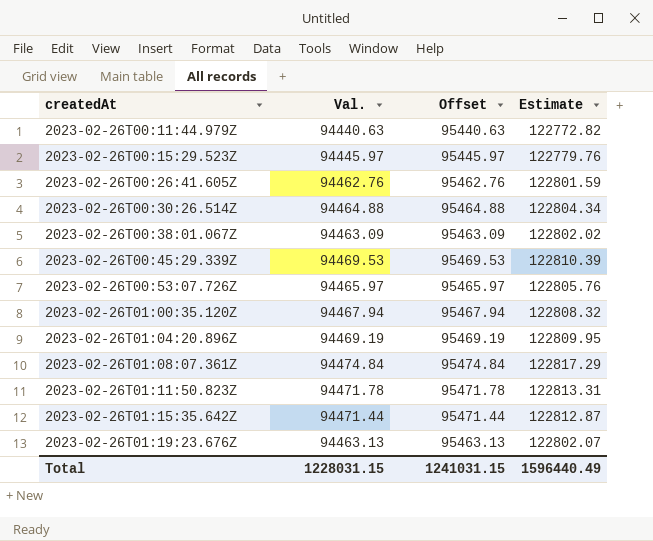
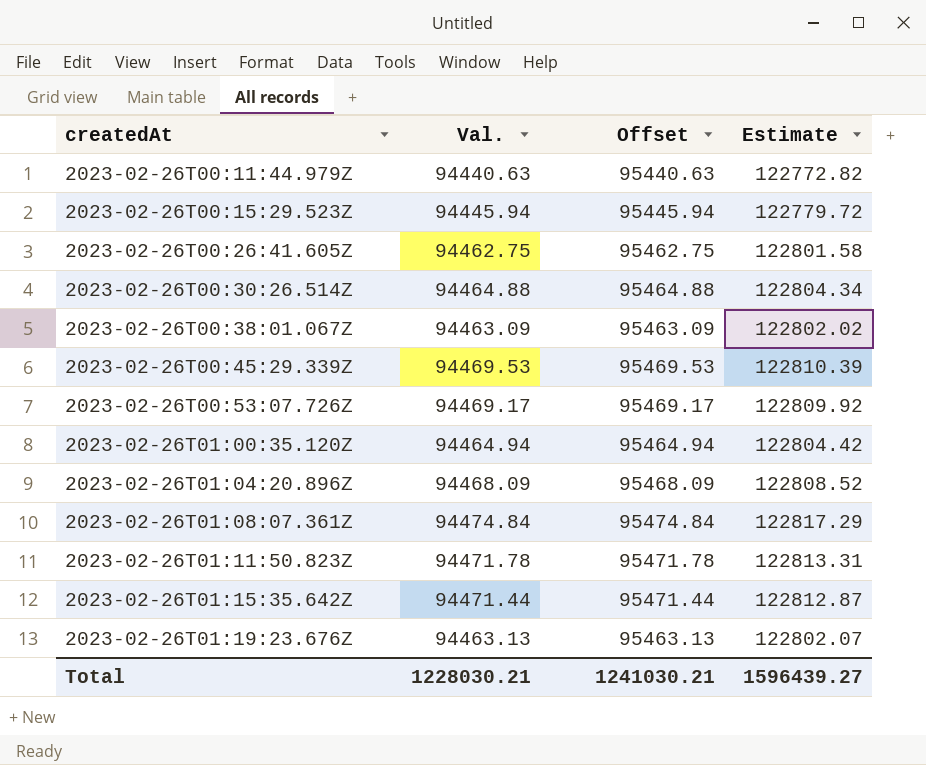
2023-02-26T00:15:29.523Z | Val.: 94445.97 -> 94445.94
2023-02-26T00:15:29.523Z | Offset: 95445.97 -> 95445.94
2023-02-26T00:15:29.523Z | Estimate: 122779.76 -> 122779.72
2023-02-26T00:26:41.605Z | Val.: 94462.76 -> 94462.75
2023-02-26T00:26:41.605Z | Offset: 95462.76 -> 95462.75
2023-02-26T00:26:41.605Z | Estimate: 122801.59 -> 122801.58
2023-02-26T00:53:07.726Z | Val.: 94465.97 -> 94469.17
2023-02-26T00:53:07.726Z | Offset: 95465.97 -> 95469.17
2023-02-26T00:53:07.726Z | Estimate: 122805.76 -> 122809.92
2023-02-26T01:00:35.120Z | Val.: 94467.94 -> 94464.94
2023-02-26T01:00:35.120Z | Offset: 95467.94 -> 95464.94
2023-02-26T01:00:35.120Z | Estimate: 122808.32 -> 122804.42
2023-02-26T01:04:20.896Z | Val.: 94469.19 -> 94468.09
2023-02-26T01:04:20.896Z | Offset: 95469.19 -> 95468.09
2023-02-26T01:04:20.896Z | Estimate: 122809.95 -> 122808.52
Total | Val.: 1228031.15 -> 1228030.21
Total | Offset: 1241031.15 -> 1241030.21
Total | Estimate: 1596440.49 -> 1596439.27

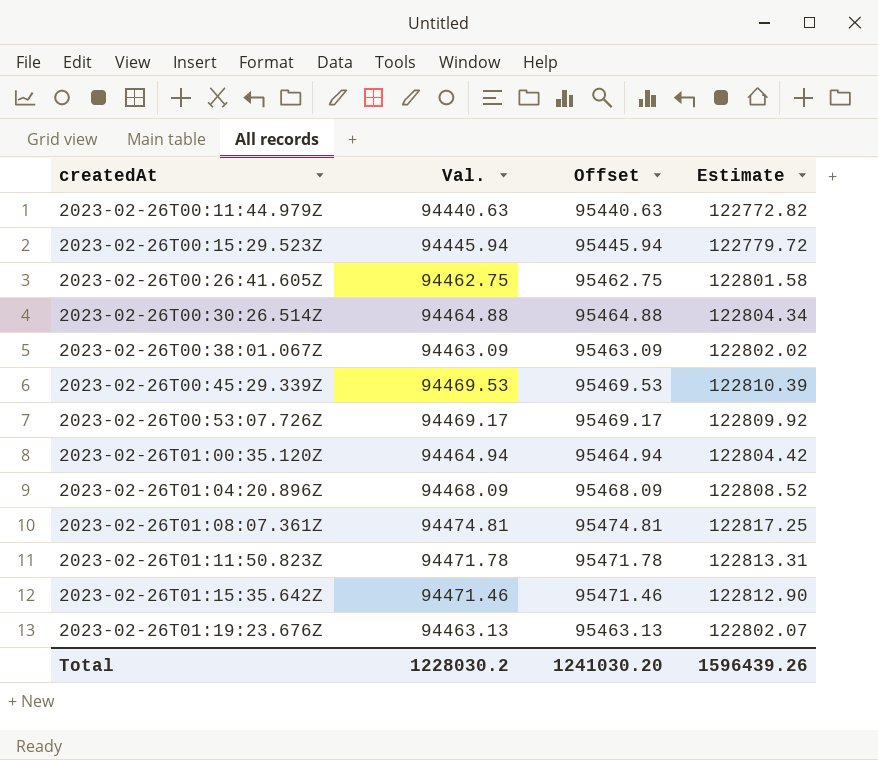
2023-02-26T01:08:07.361Z | Val.: 94474.84 -> 94474.81
2023-02-26T01:08:07.361Z | Offset: 95474.84 -> 95474.81
2023-02-26T01:08:07.361Z | Estimate: 122817.29 -> 122817.25
2023-02-26T01:15:35.642Z | Val.: 94471.44 -> 94471.46
2023-02-26T01:15:35.642Z | Offset: 95471.44 -> 95471.46
2023-02-26T01:15:35.642Z | Estimate: 122812.87 -> 122812.90
Total | Val.: 1228030.21 -> 1228030.2
Total | Offset: 1241030.21 -> 1241030.20
Total | Estimate: 1596439.27 -> 1596439.26

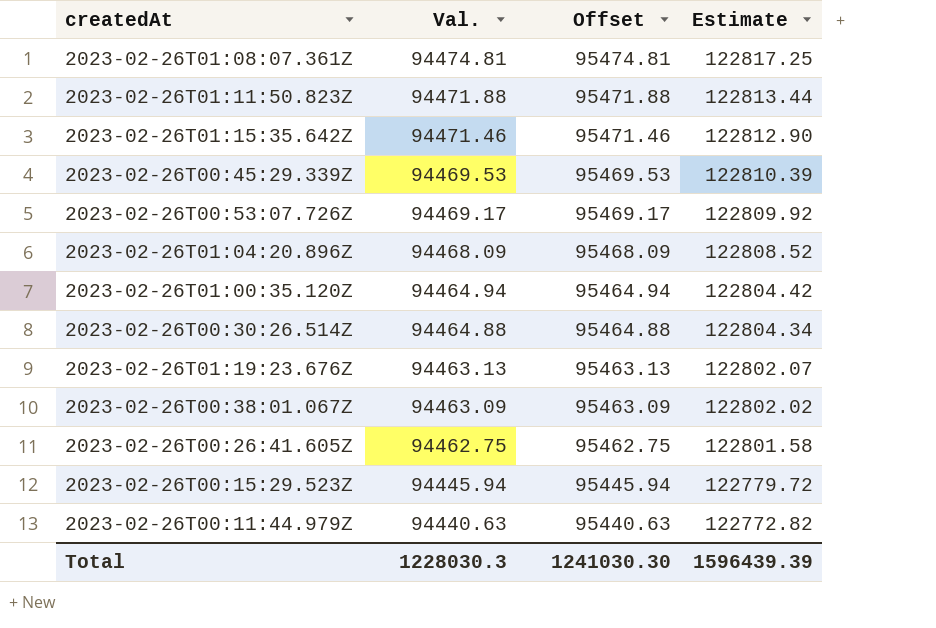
row order: createdAt ascending -> Val. descending
2023-02-26T01:11:50.823Z | Val.: 94471.78 -> 94471.88
2023-02-26T01:11:50.823Z | Offset: 95471.78 -> 95471.88
2023-02-26T01:11:50.823Z | Estimate: 122813.31 -> 122813.44
Total | Val.: 1228030.2 -> 1228030.3
Total | Offset: 1241030.20 -> 1241030.30
Total | Estimate: 1596439.26 -> 1596439.39

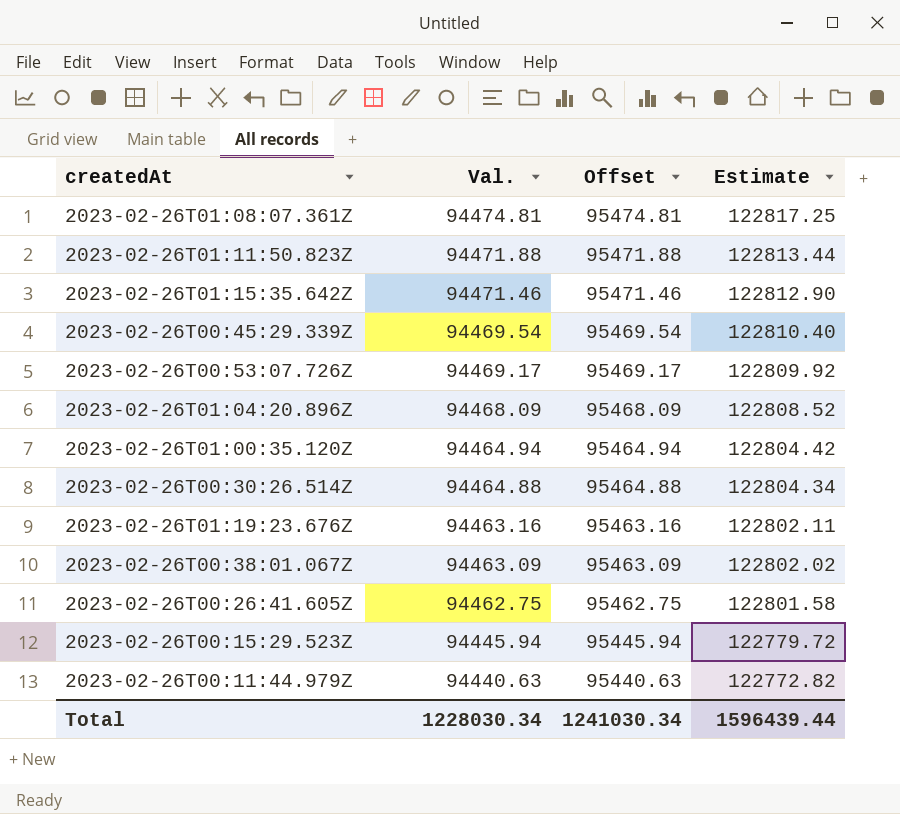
2023-02-26T00:45:29.339Z | Val.: 94469.53 -> 94469.54
2023-02-26T00:45:29.339Z | Offset: 95469.53 -> 95469.54
2023-02-26T00:45:29.339Z | Estimate: 122810.39 -> 122810.40
2023-02-26T01:19:23.676Z | Val.: 94463.13 -> 94463.16
2023-02-26T01:19:23.676Z | Offset: 95463.13 -> 95463.16
2023-02-26T01:19:23.676Z | Estimate: 122802.07 -> 122802.11
Total | Val.: 1228030.3 -> 1228030.34
Total | Offset: 1241030.30 -> 1241030.34
Total | Estimate: 1596439.39 -> 1596439.44

